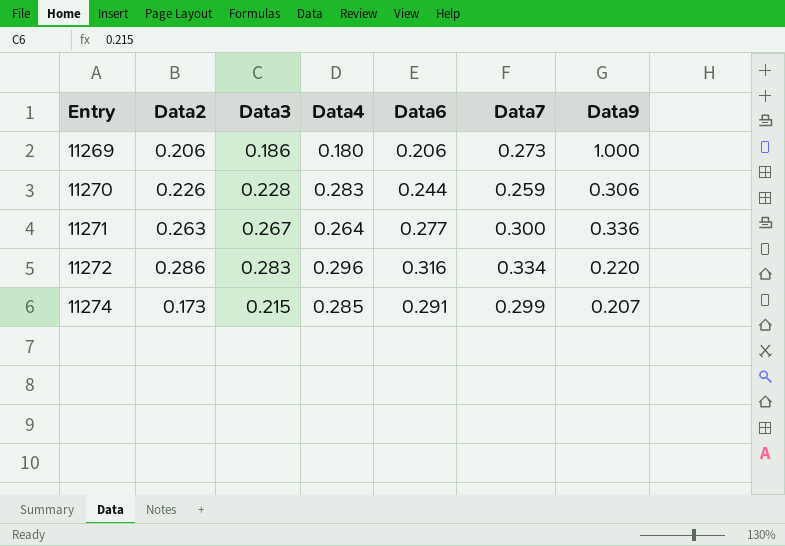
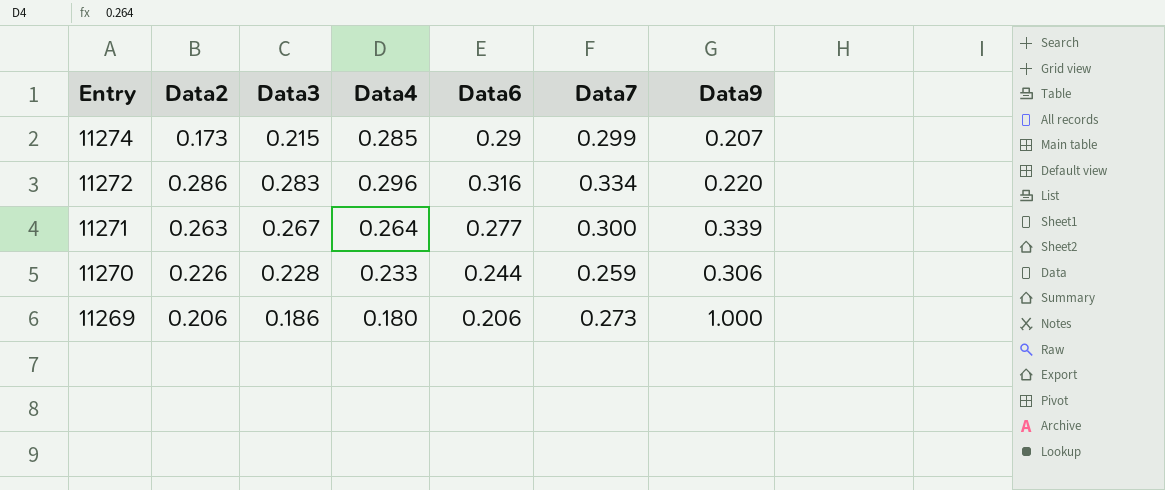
row order: Entry ascending -> Entry descending
11274 | Data6: 0.291 -> 0.29
11271 | Data9: 0.336 -> 0.339
11270 | Data4: 0.283 -> 0.233

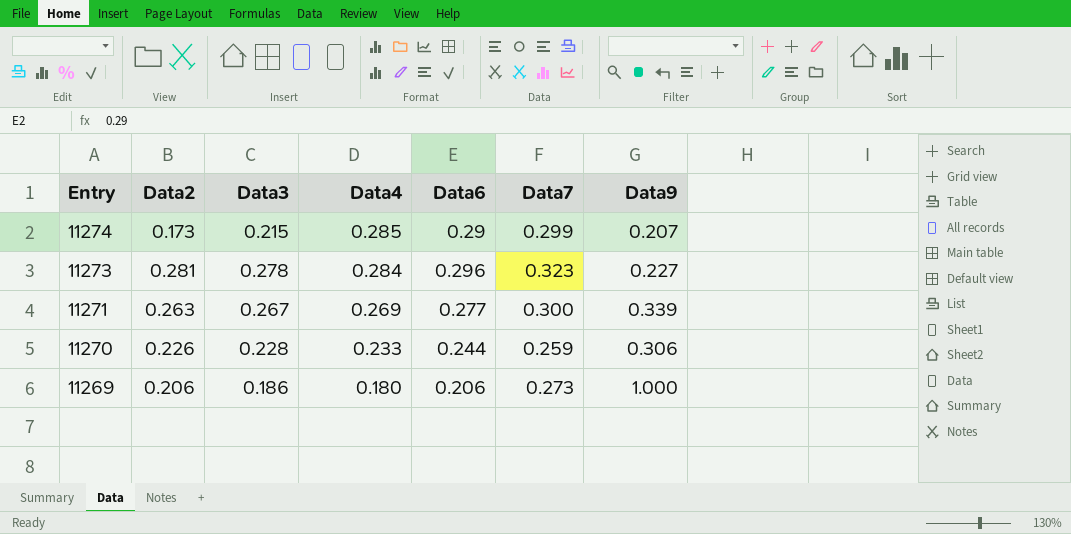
row 11272: 0.286 | 0.283 | 0.296 | 0.316 | 0.334 | 0.220 -> none
row 11273: none -> 0.281 | 0.278 | 0.284 | 0.296 | 0.323 | 0.227
11271 | Data4: 0.264 -> 0.269

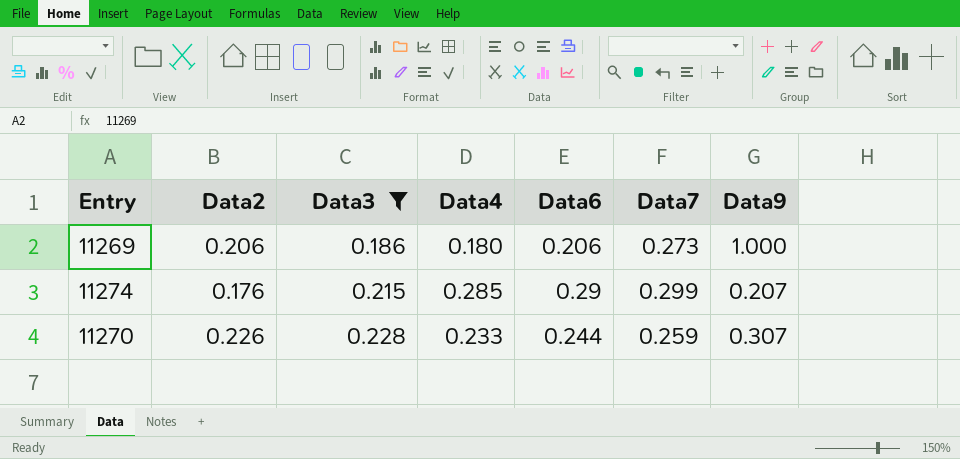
filter: none -> Data3 <= 0.228
row order: Entry descending -> Data3 ascending
11274 | Data2: 0.173 -> 0.176
11270 | Data9: 0.306 -> 0.307

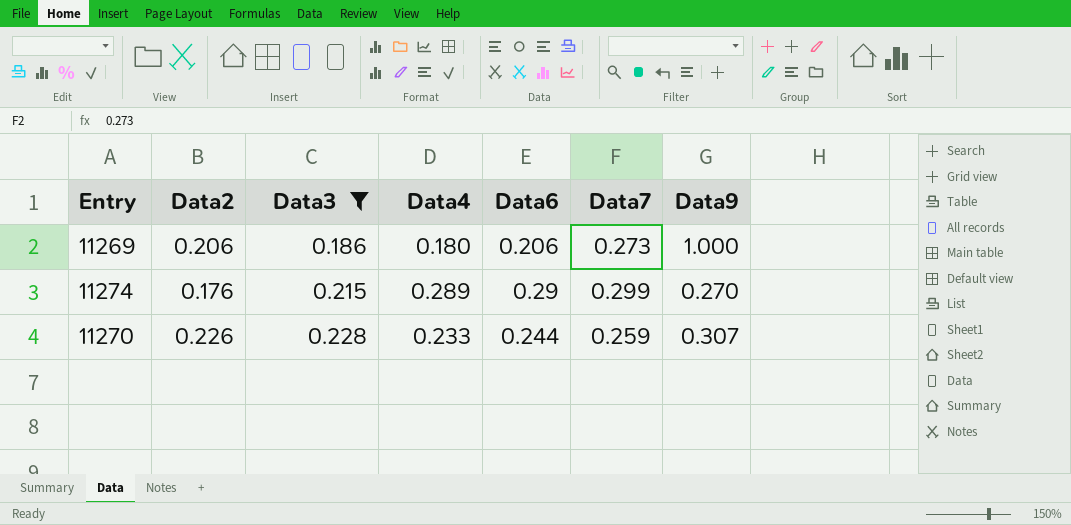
11274 | Data4: 0.285 -> 0.289
11274 | Data9: 0.207 -> 0.270

